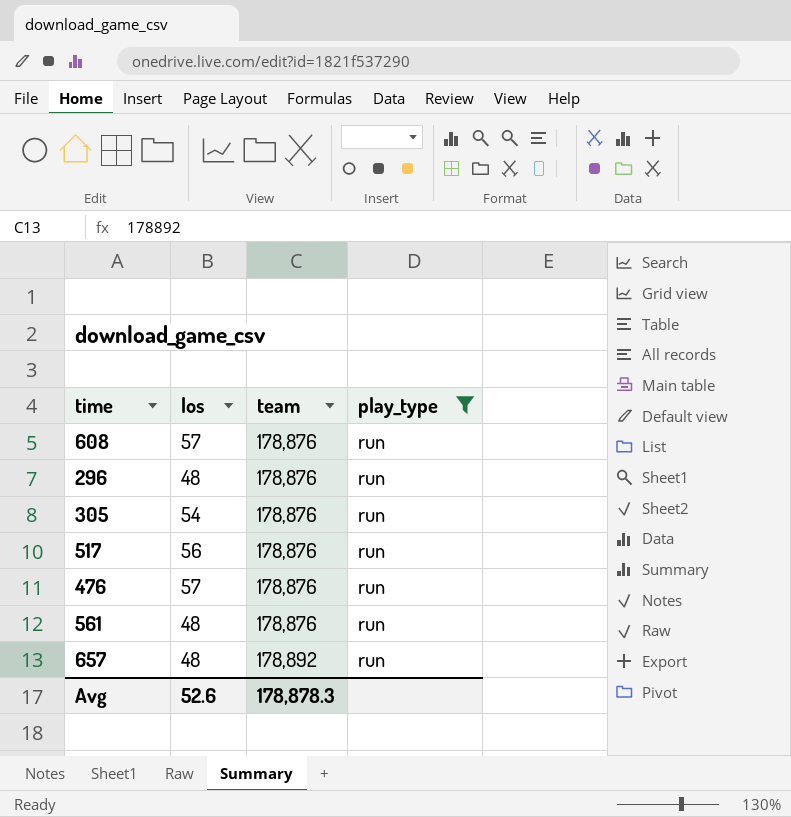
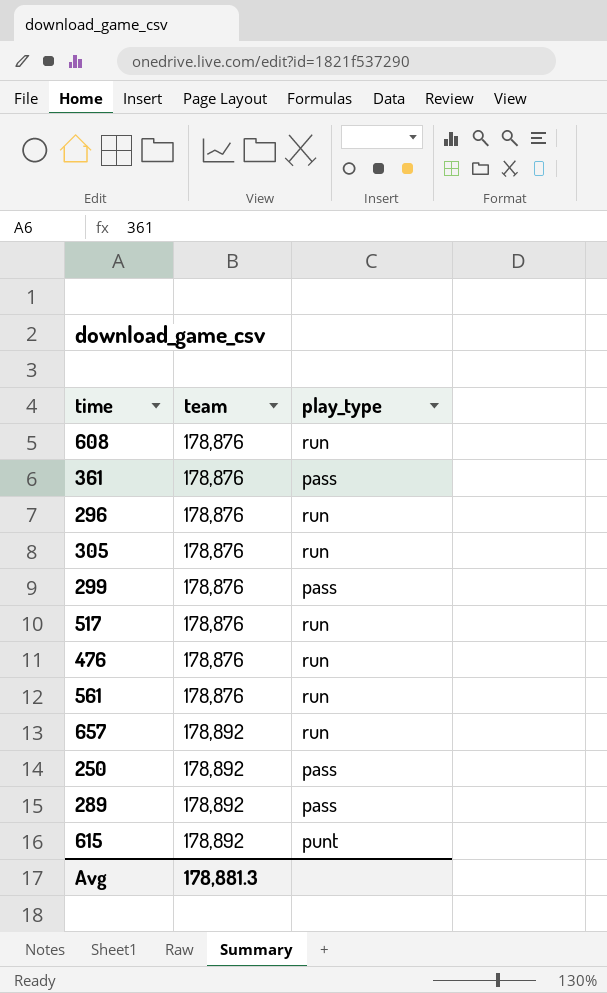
filter: play_type = run -> none
column los | position: 2 -> none
Avg | team: 178,878.3 -> 178,881.3

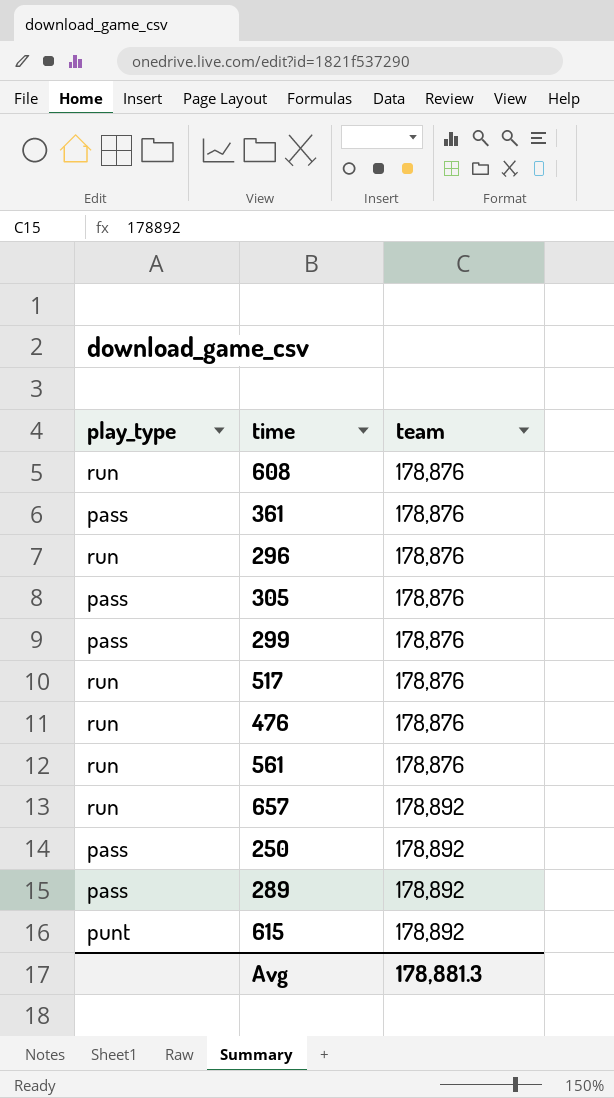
column play_type | position: 3 -> 1
305 | play_type: run -> pass

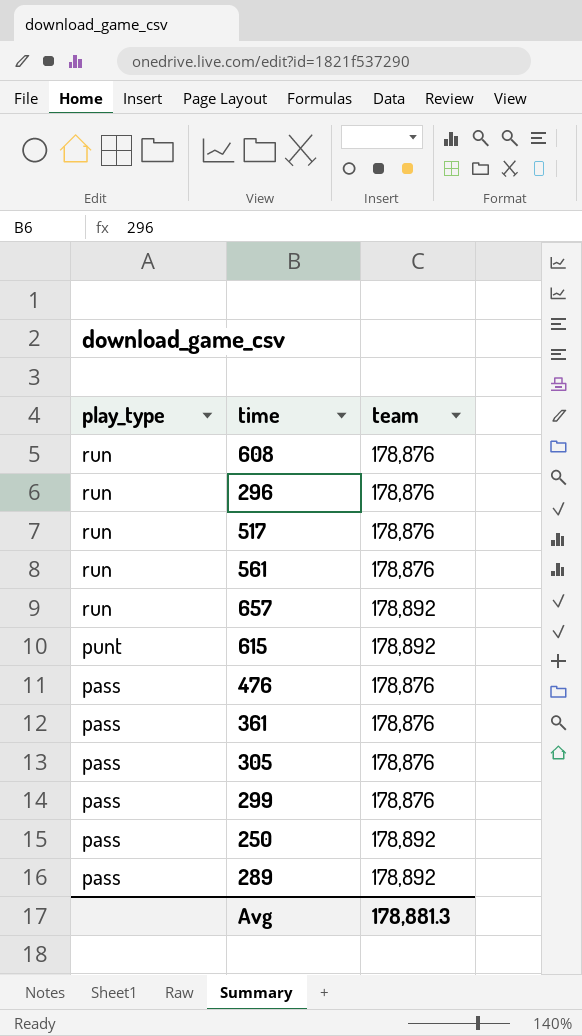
row order: team ascending -> play_type descending
476 | play_type: run -> pass

